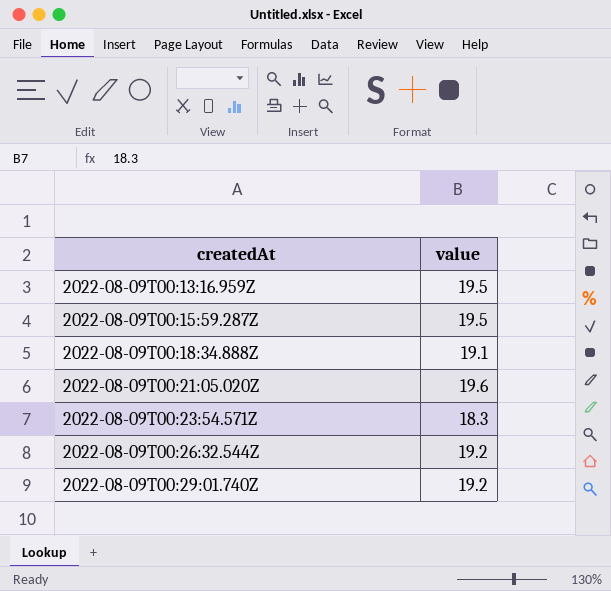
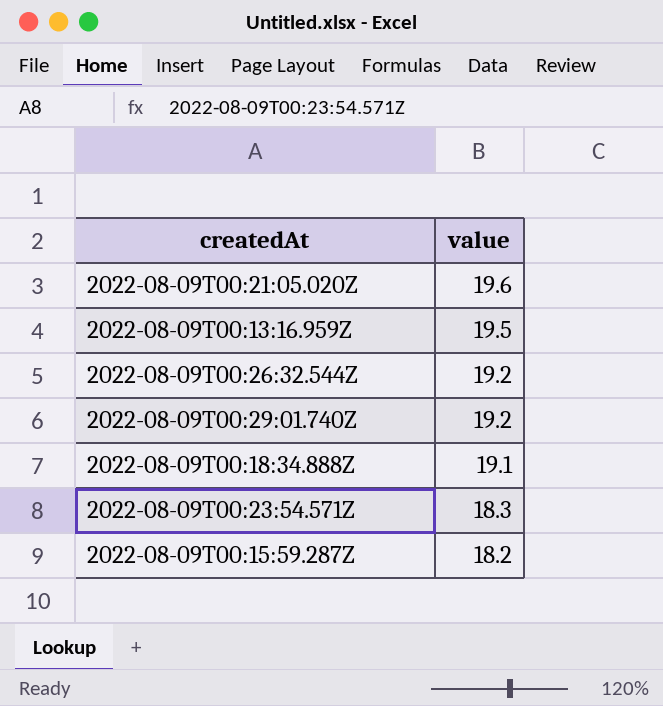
row order: createdAt ascending -> value descending
2022-08-09T00:15:59.287Z | value: 19.5 -> 18.2

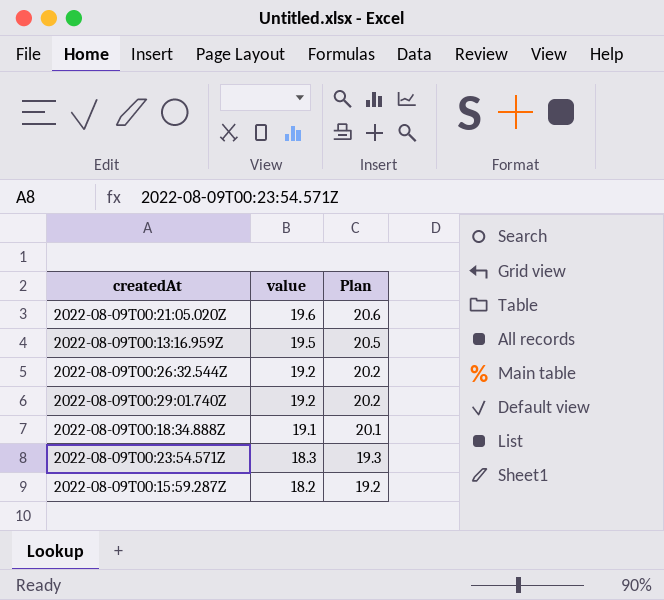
column Plan | formula: none -> [value] + 1

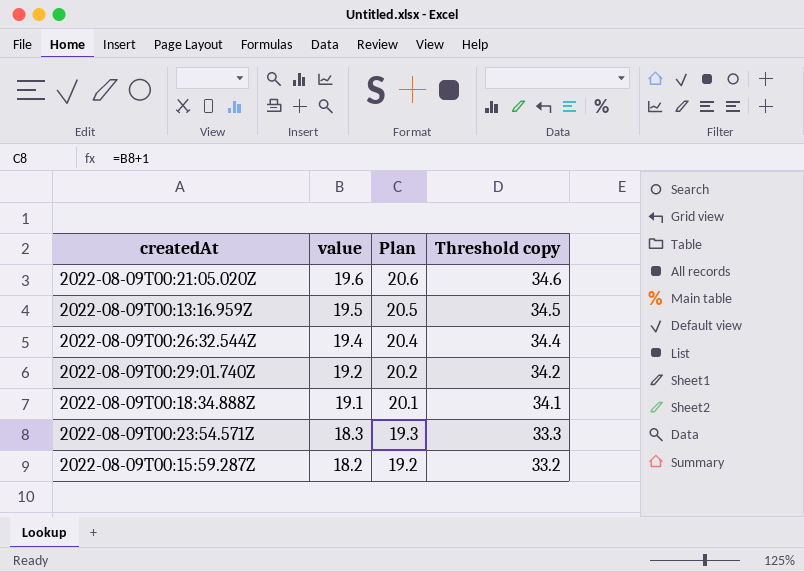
column Threshold copy | formula: none -> [value] + 15
2022-08-09T00:26:32.544Z | value: 19.2 -> 19.4
2022-08-09T00:26:32.544Z | Plan: 20.2 -> 20.4

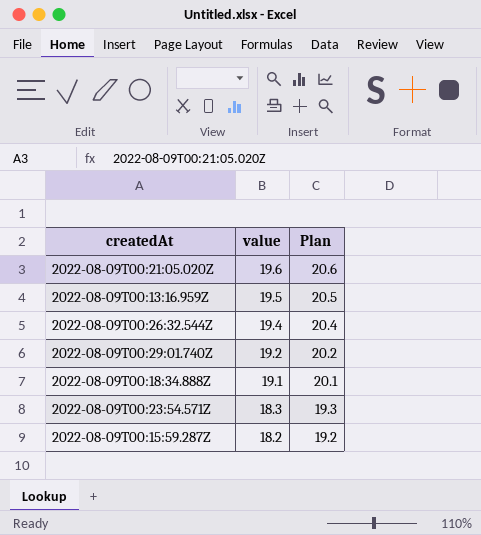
column Threshold copy | formula: [value] + 15 -> none

